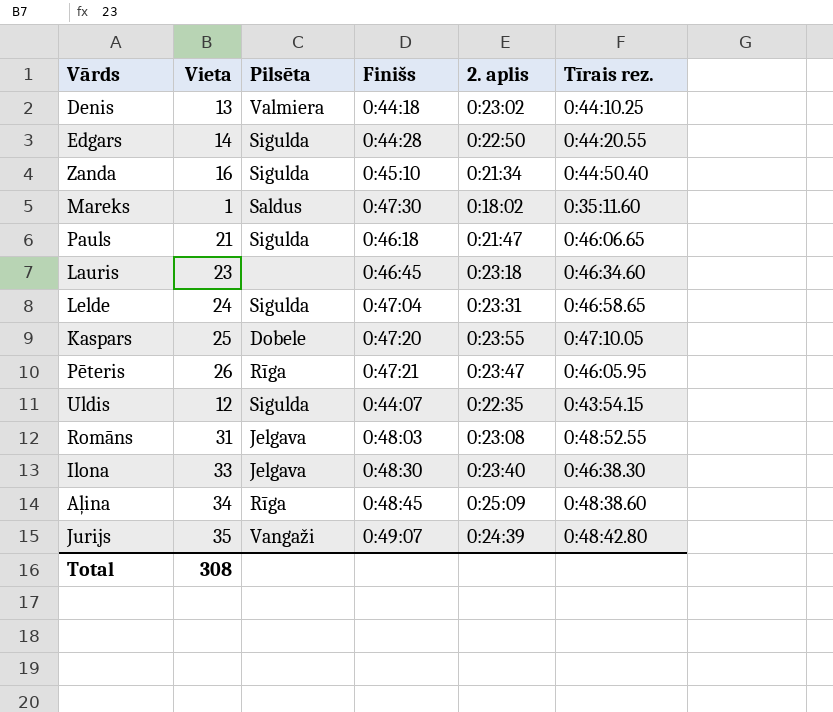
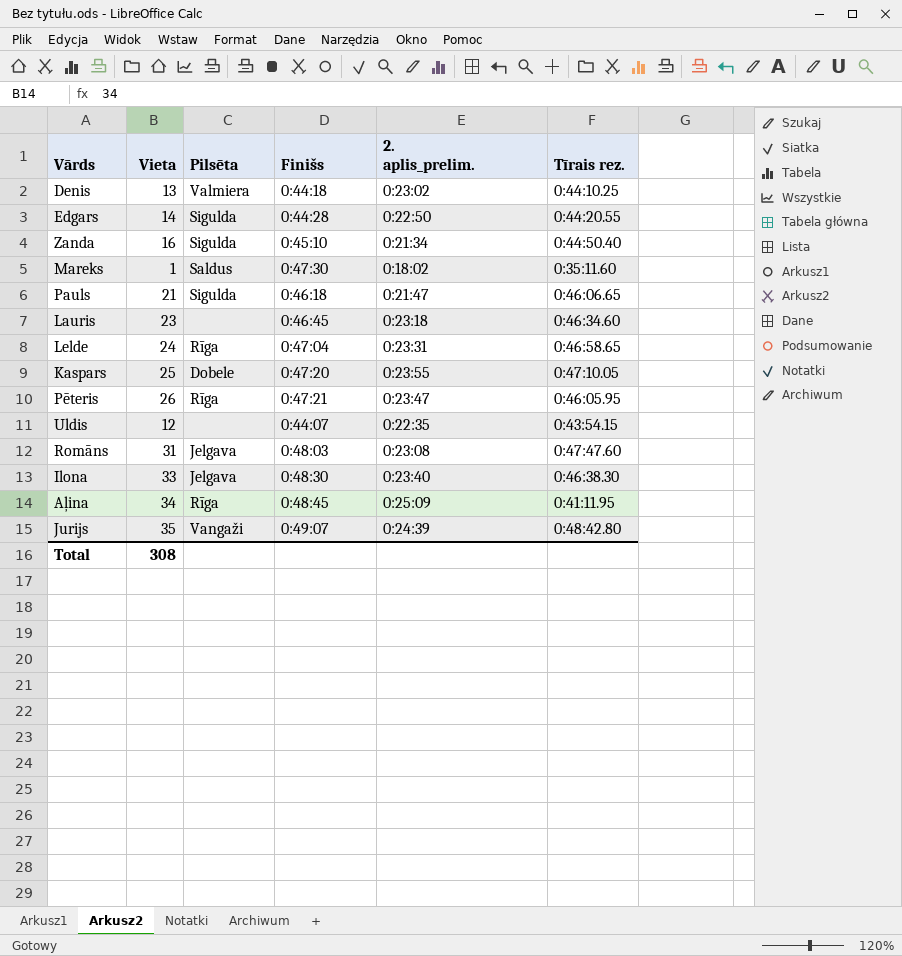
column name: 2. aplis -> 2. aplis_prelim.
Lelde | Pilsēta: Sigulda -> Rīga
Uldis | Pilsēta: Sigulda -> none
Romāns | Tīrais rez.: 0:48:52.55 -> 0:47:47.60
Aļina | Tīrais rez.: 0:48:38.60 -> 0:41:11.95

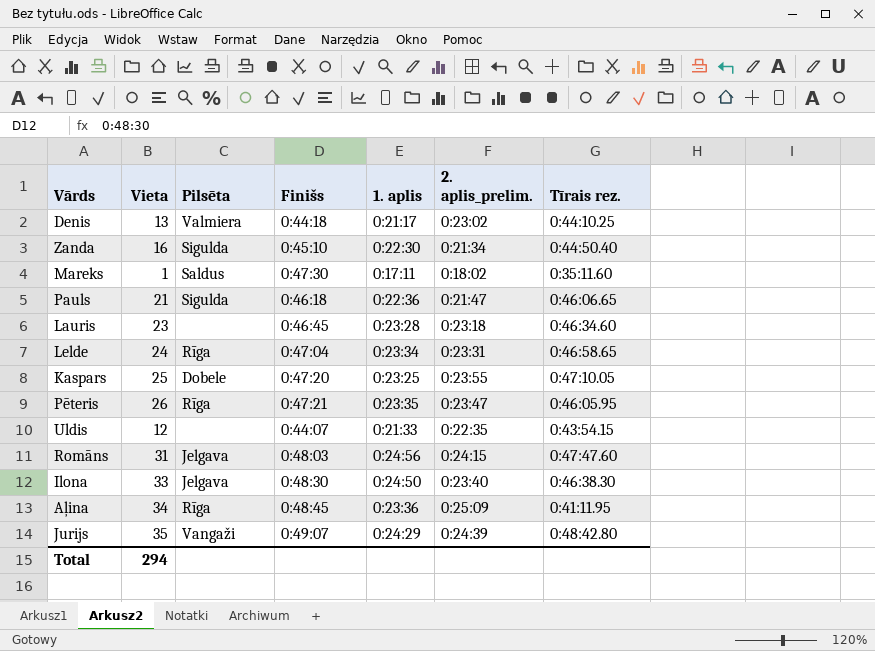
column 1. aplis | position: none -> 5
row Edgars: 14 | Sigulda | 0:44:28 | 0:22:50 | 0:44:20.55 -> none
Romāns | 2. aplis_prelim.: 0:23:08 -> 0:24:15
Total | Vieta: 308 -> 294

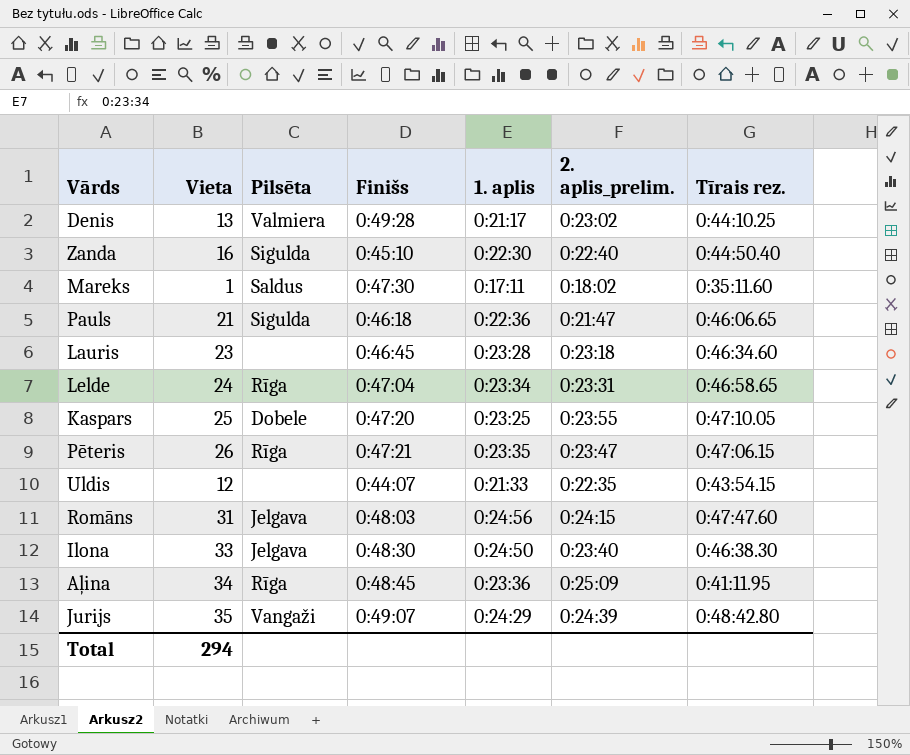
Denis | Finišs: 0:44:18 -> 0:49:28
Zanda | 2. aplis_prelim.: 0:21:34 -> 0:22:40
Pēteris | Tīrais rez.: 0:46:05.95 -> 0:47:06.15

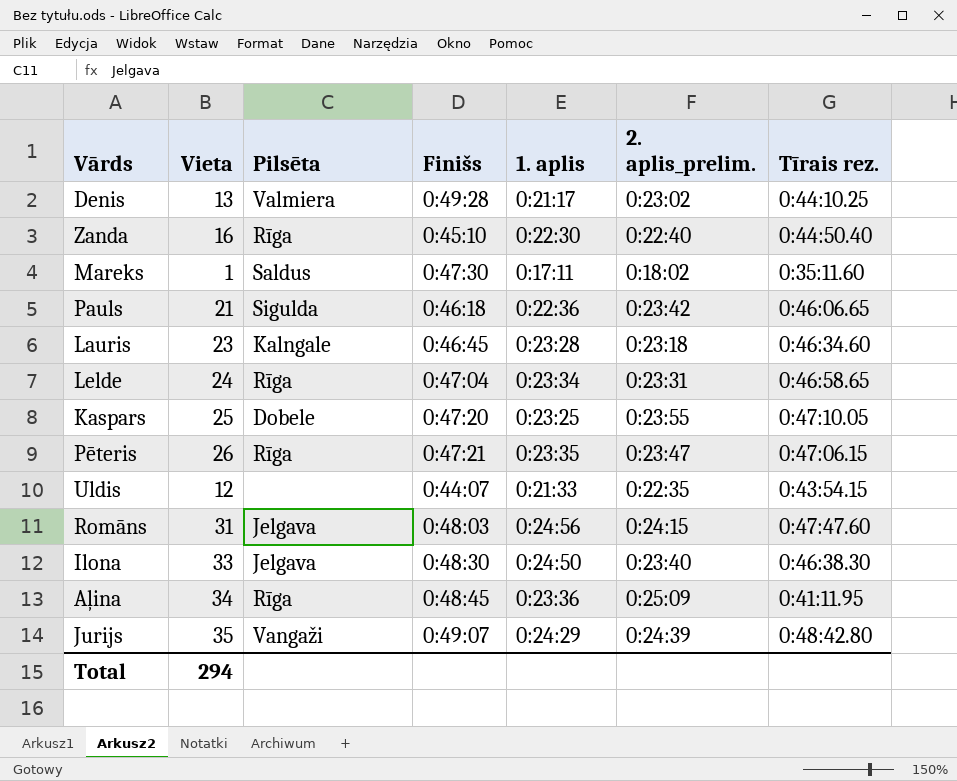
Zanda | Pilsēta: Sigulda -> Rīga
Pauls | 2. aplis_prelim.: 0:21:47 -> 0:23:42
Lauris | Pilsēta: none -> Kalngale

